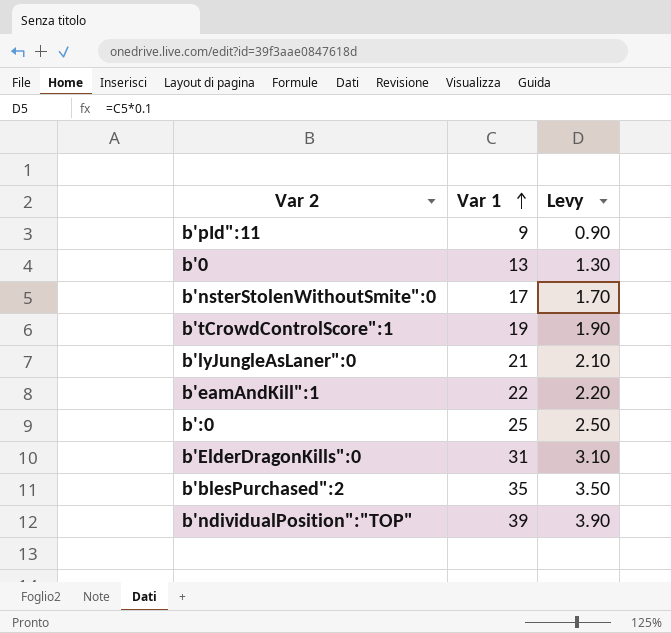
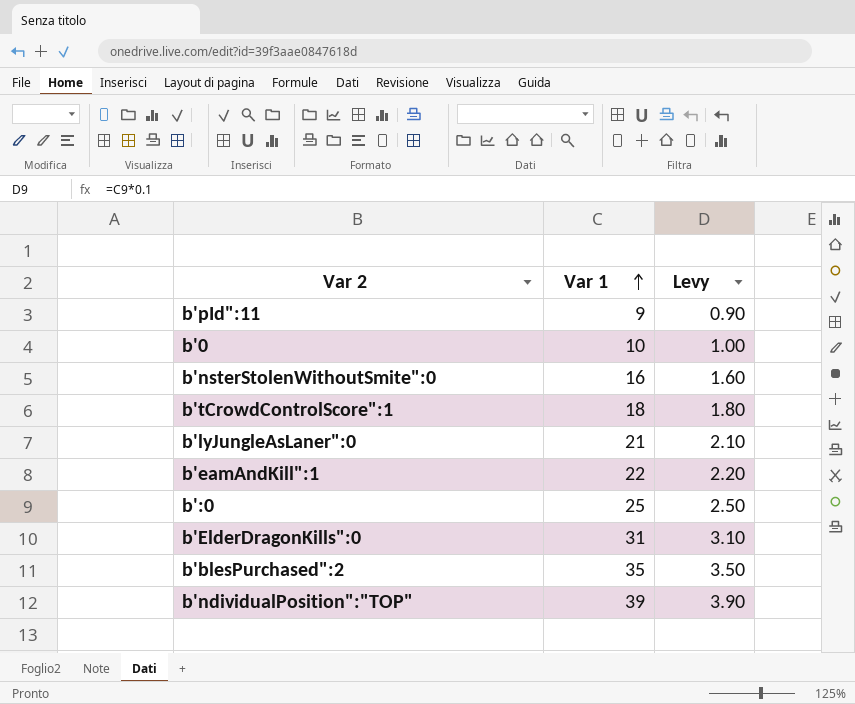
b'0 | Var 1: 13 -> 10
b'0 | Levy: 1.30 -> 1.00
b'nsterStolenWithoutSmite":0 | Var 1: 17 -> 16
b'nsterStolenWithoutSmite":0 | Levy: 1.70 -> 1.60
b'tCrowdControlScore":1 | Var 1: 19 -> 18
b'tCrowdControlScore":1 | Levy: 1.90 -> 1.80

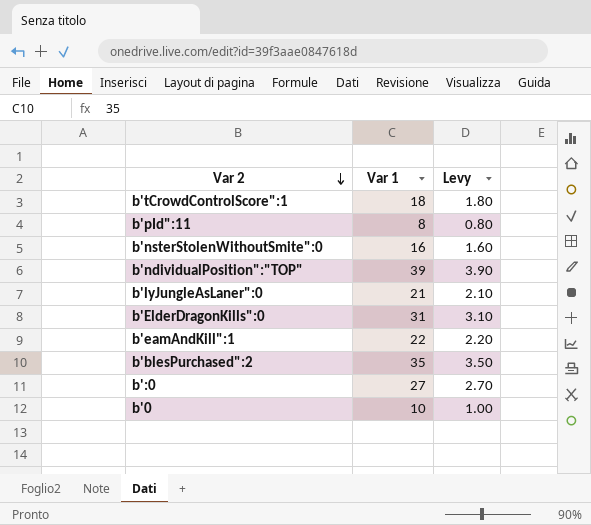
row order: Var 1 ascending -> Var 2 descending
b'pId":11 | Var 1: 9 -> 8
b'pId":11 | Levy: 0.90 -> 0.80
b':0 | Var 1: 25 -> 27
b':0 | Levy: 2.50 -> 2.70

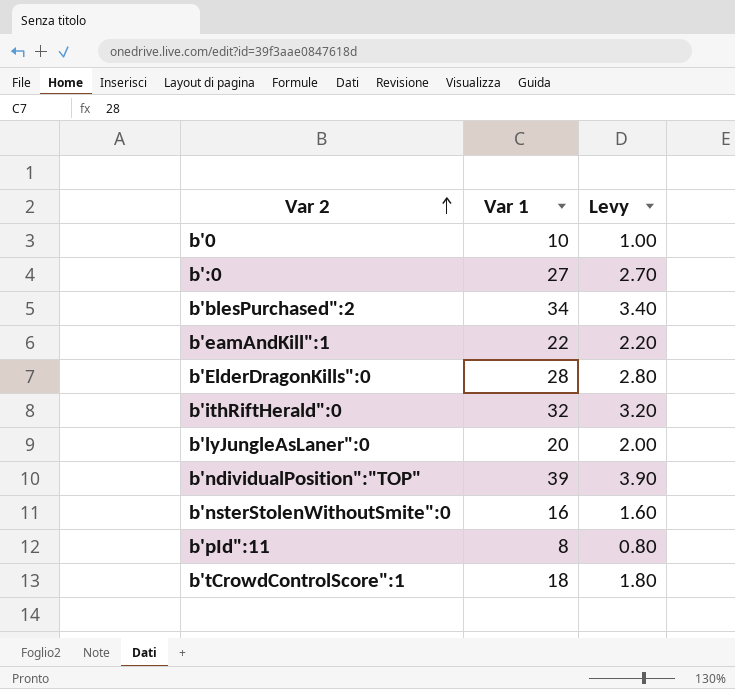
row order: Var 2 descending -> Var 2 ascending
b'blesPurchased":2 | Var 1: 35 -> 34
b'blesPurchased":2 | Levy: 3.50 -> 3.40
b'ElderDragonKills":0 | Var 1: 31 -> 28
b'ElderDragonKills":0 | Levy: 3.10 -> 2.80
row b'ithRiftHerald":0: none -> 32 | 3.20
b'lyJungleAsLaner":0 | Var 1: 21 -> 20
b'lyJungleAsLaner":0 | Levy: 2.10 -> 2.00

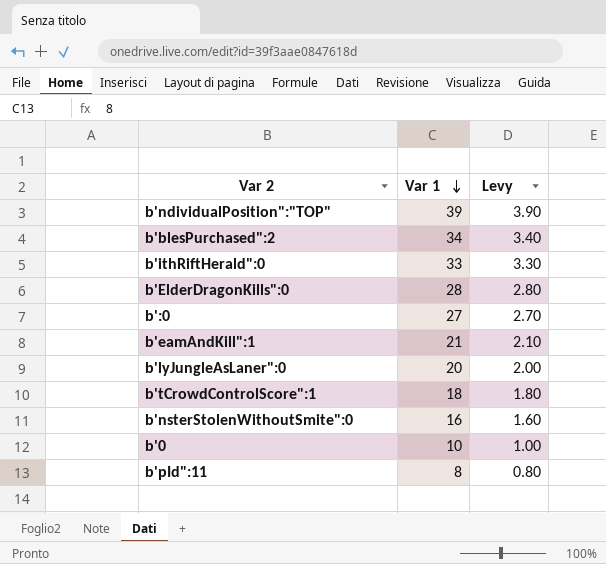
row order: Var 2 ascending -> Var 1 descending
b'ithRiftHerald":0 | Var 1: 32 -> 33
b'ithRiftHerald":0 | Levy: 3.20 -> 3.30
b'eamAndKill":1 | Var 1: 22 -> 21
b'eamAndKill":1 | Levy: 2.20 -> 2.10

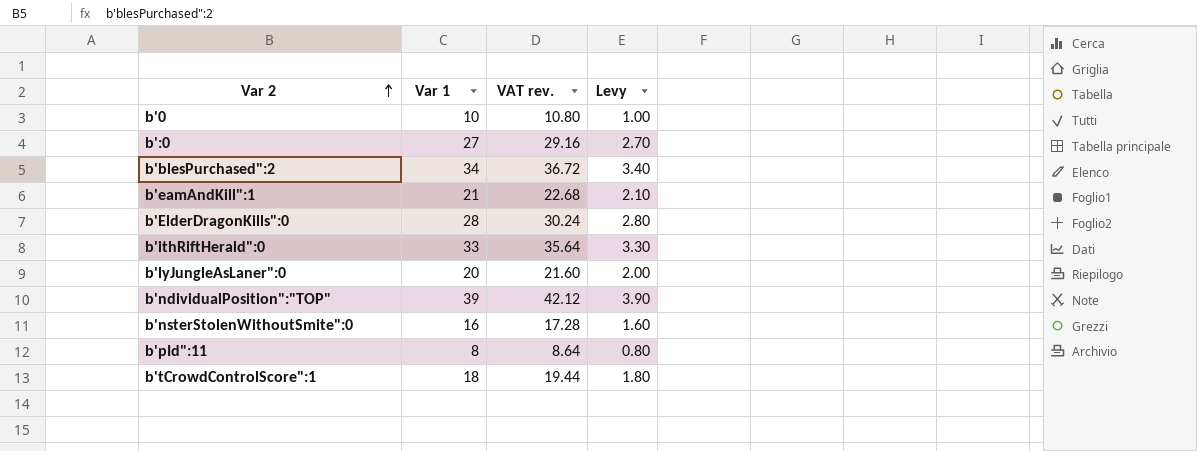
row order: Var 1 descending -> Var 2 ascending
column VAT rev. | formula: none -> [Var 1] * 1.08

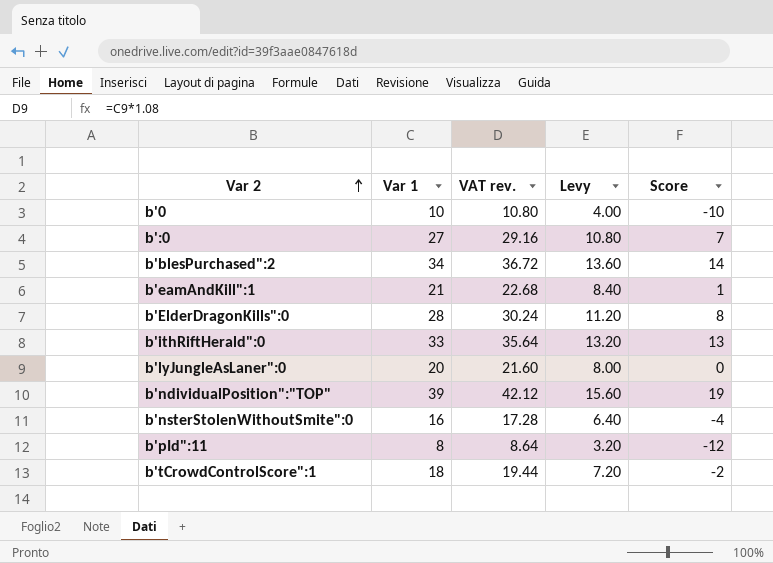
column Levy | formula: [Var 1] * 0.1 -> [Var 1] * 0.4
column Score | formula: none -> [Var 1] - 20

